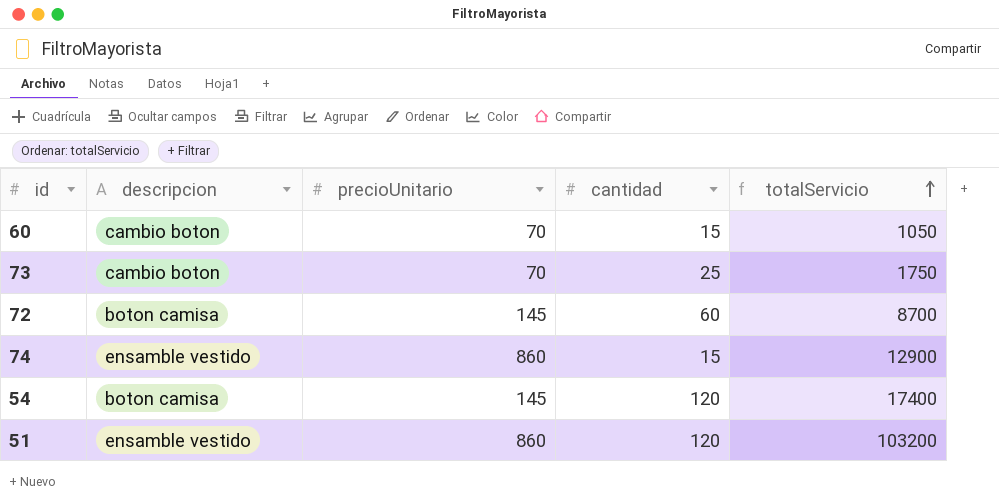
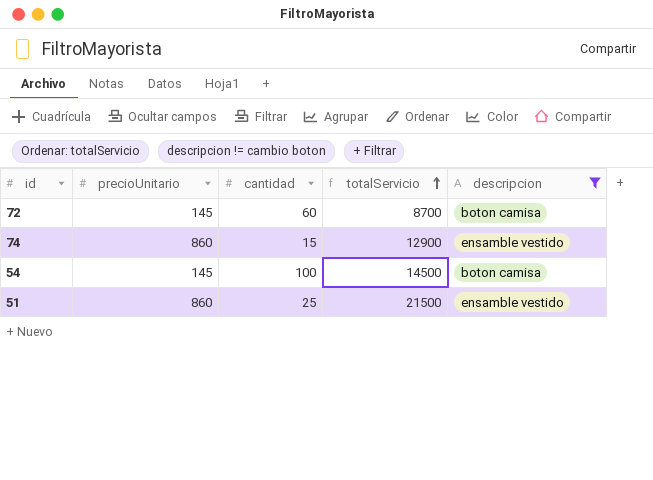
filter: none -> descripcion != cambio boton
column descripcion | position: 2 -> 5
54 | cantidad: 120 -> 100
54 | totalServicio: 17400 -> 14500
51 | cantidad: 120 -> 25
51 | totalServicio: 103200 -> 21500

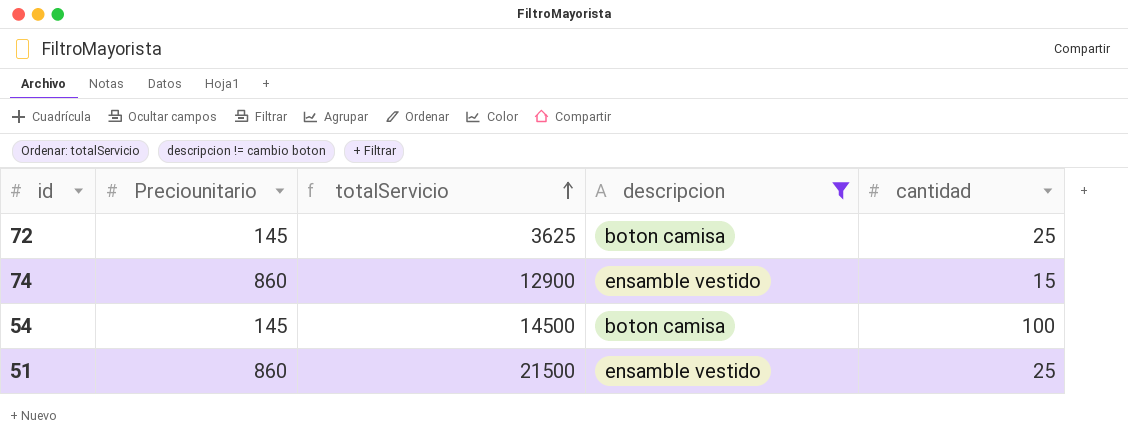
column name: precioUnitario -> Preciounitario
column cantidad | position: 3 -> 5
72 | totalServicio: 8700 -> 3625
72 | cantidad: 60 -> 25

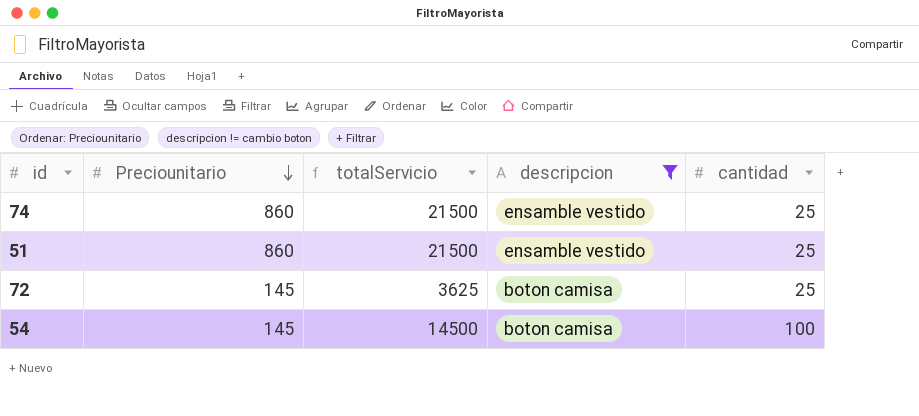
row order: totalServicio ascending -> Preciounitario descending
74 | totalServicio: 12900 -> 21500
74 | cantidad: 15 -> 25

